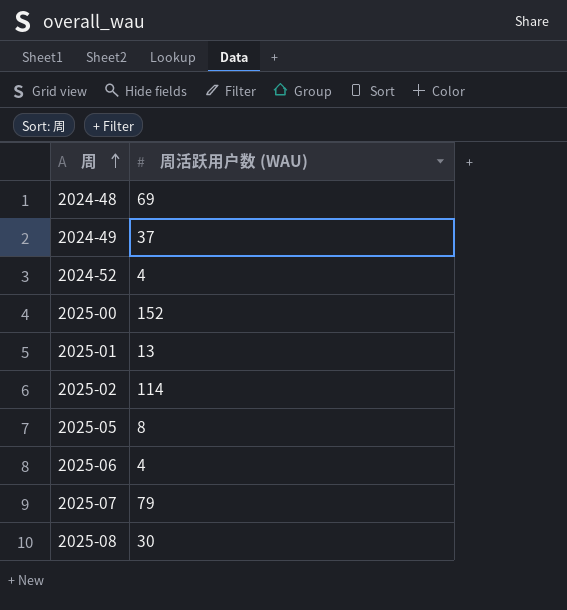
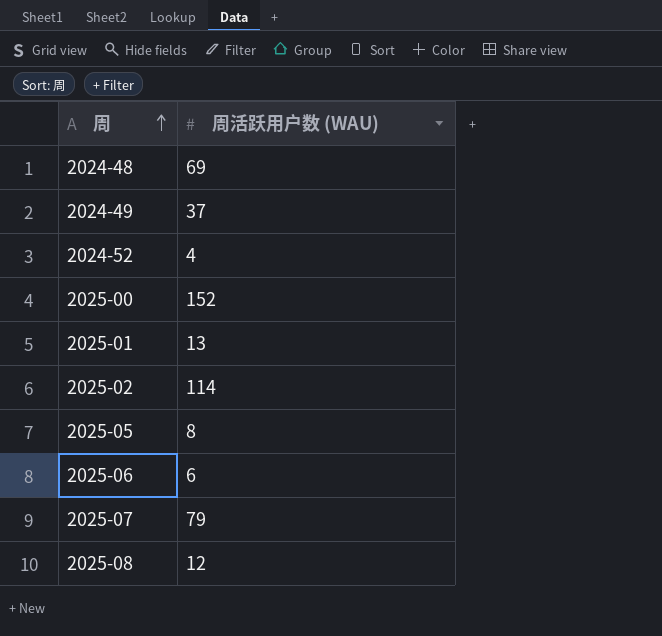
2025-06 | 周活跃用户数 (WAU): 4 -> 6
2025-08 | 周活跃用户数 (WAU): 30 -> 12

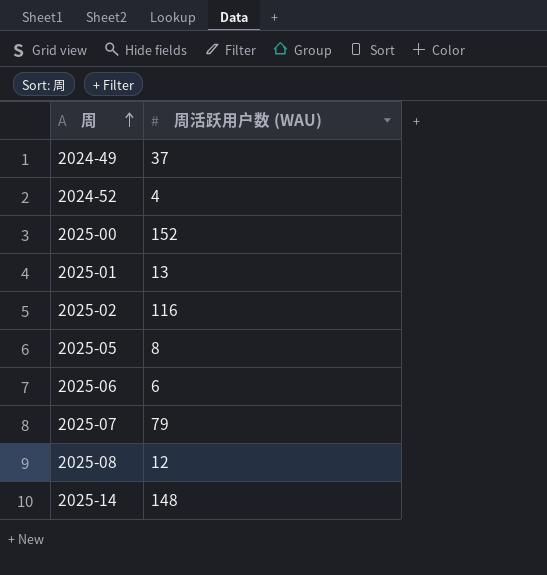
row 2024-48: 69 -> none
2025-02 | 周活跃用户数 (WAU): 114 -> 116
row 2025-14: none -> 148

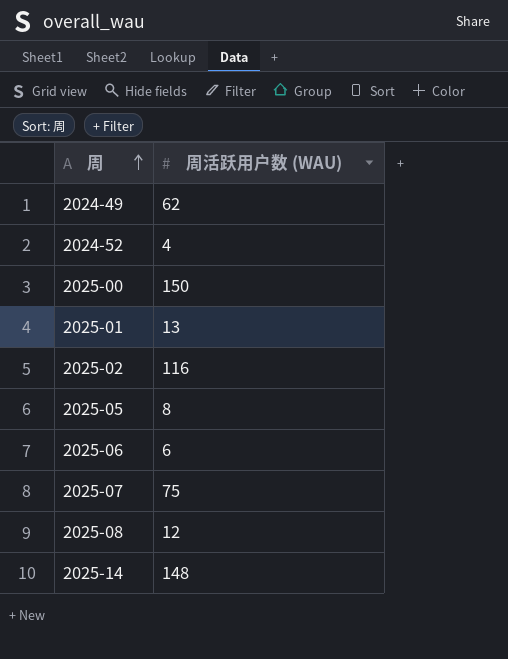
2024-49 | 周活跃用户数 (WAU): 37 -> 62
2025-00 | 周活跃用户数 (WAU): 152 -> 150
2025-07 | 周活跃用户数 (WAU): 79 -> 75

